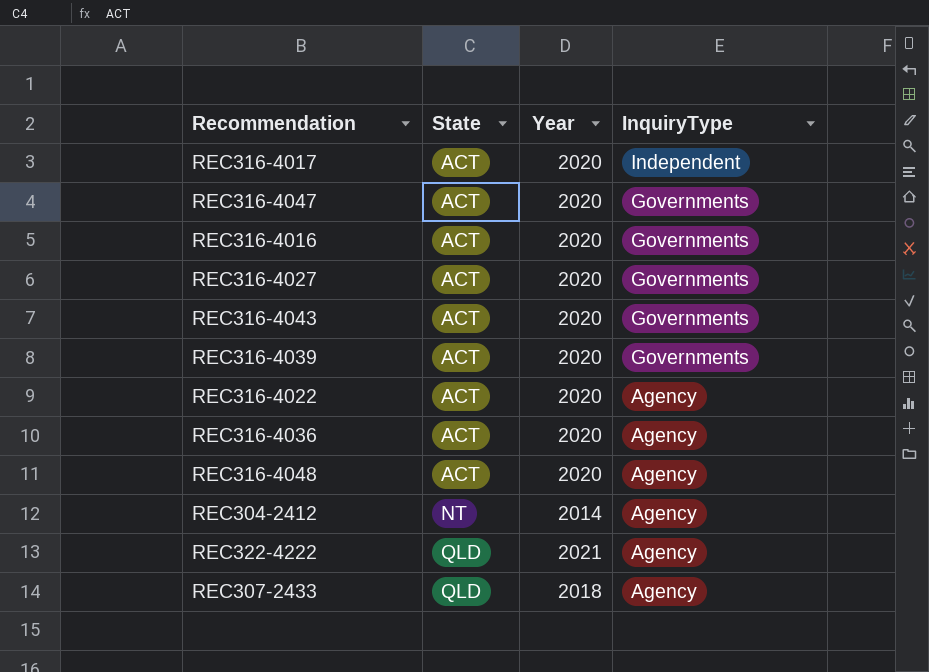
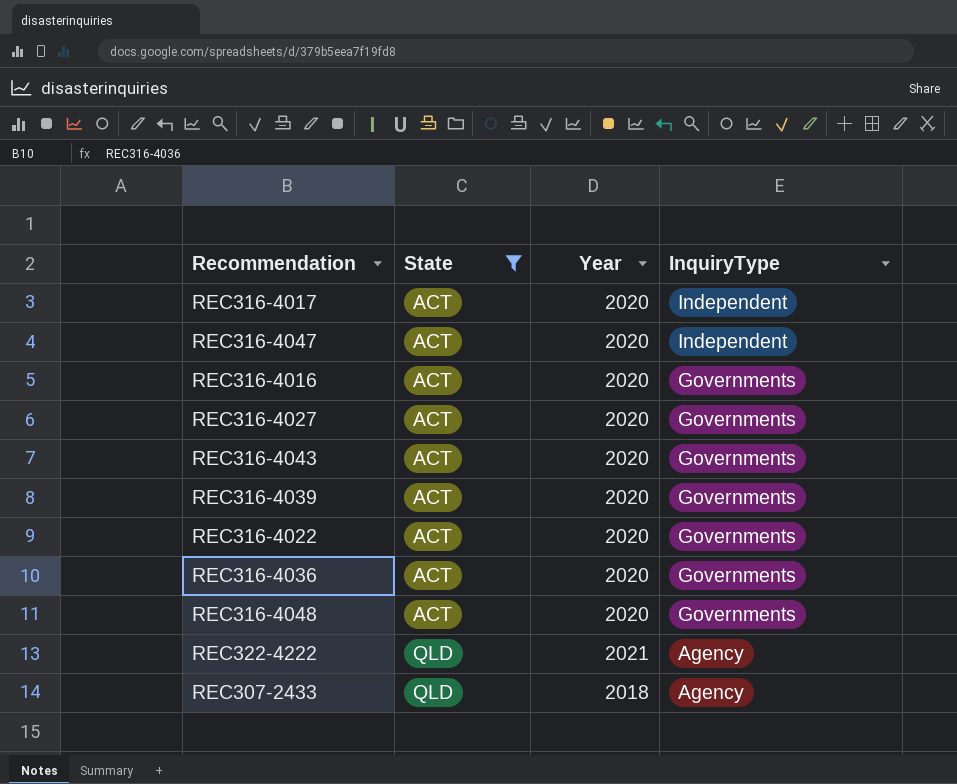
filter: none -> State != NT
REC316-4047 | InquiryType: Governments -> Independent
REC316-4022 | InquiryType: Agency -> Governments
REC316-4036 | InquiryType: Agency -> Governments
REC316-4048 | InquiryType: Agency -> Governments

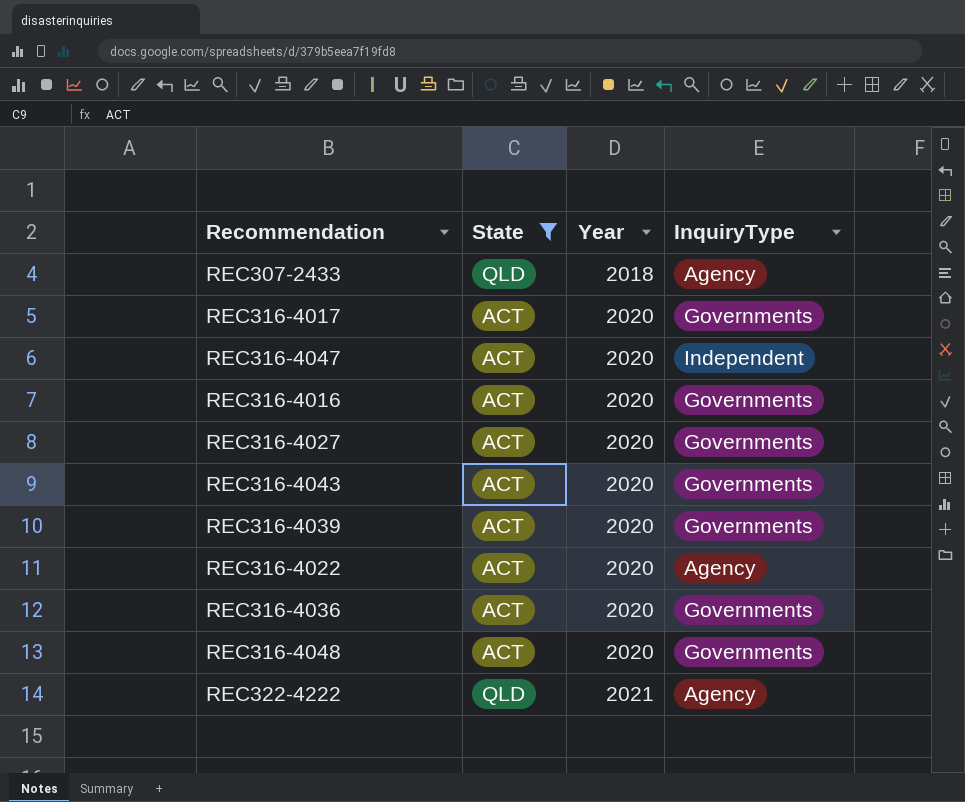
row order: State ascending -> Year ascending
REC316-4017 | InquiryType: Independent -> Governments
REC316-4022 | InquiryType: Governments -> Agency

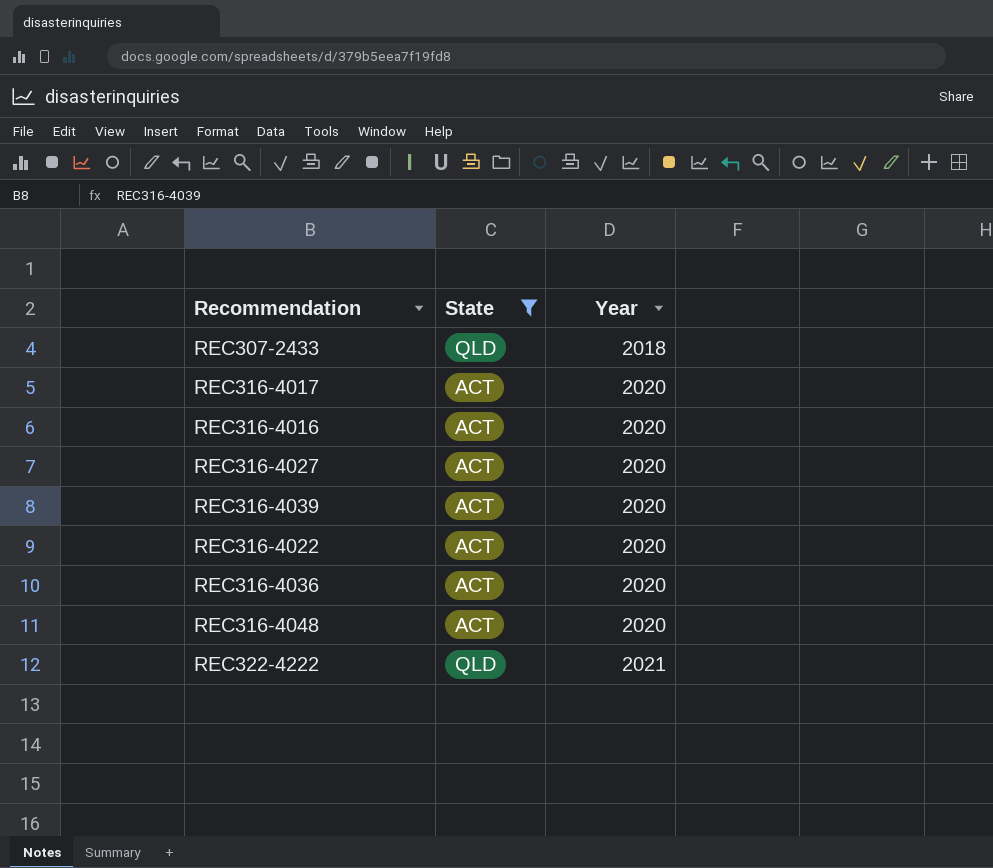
column InquiryType | position: 4 -> none
row REC316-4047: ACT | 2020 | Independent -> none
row REC316-4043: ACT | 2020 | Governments -> none

